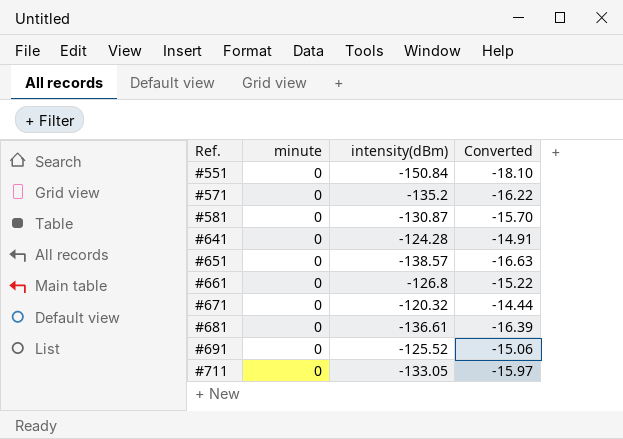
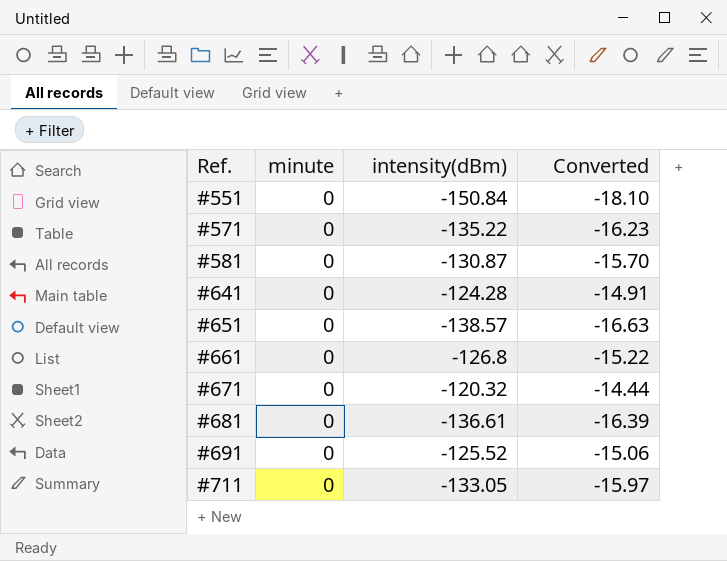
#571 | intensity(dBm): -135.2 -> -135.22
#571 | Converted: -16.22 -> -16.23

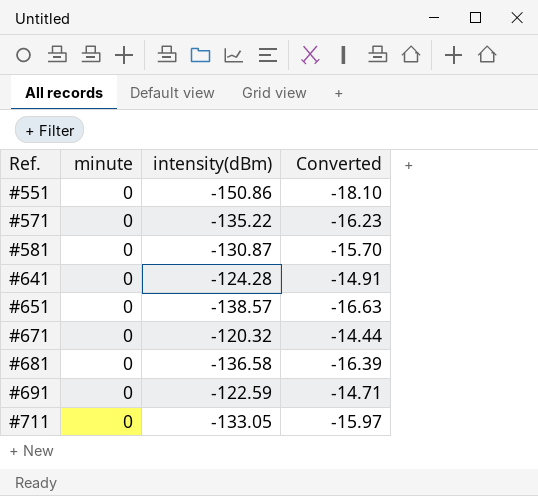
row #661: 0 | -126.8 | -15.22 -> none
#551 | intensity(dBm): -150.84 -> -150.86
#681 | intensity(dBm): -136.61 -> -136.58
#691 | intensity(dBm): -125.52 -> -122.59
#691 | Converted: -15.06 -> -14.71

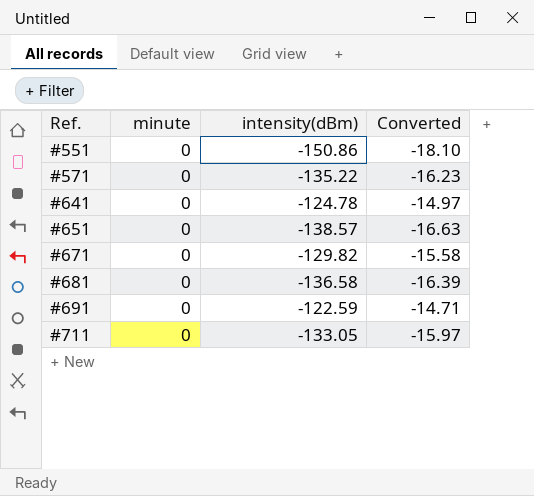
row #581: 0 | -130.87 | -15.70 -> none
#641 | intensity(dBm): -124.28 -> -124.78
#641 | Converted: -14.91 -> -14.97
#671 | intensity(dBm): -120.32 -> -129.82
#671 | Converted: -14.44 -> -15.58

